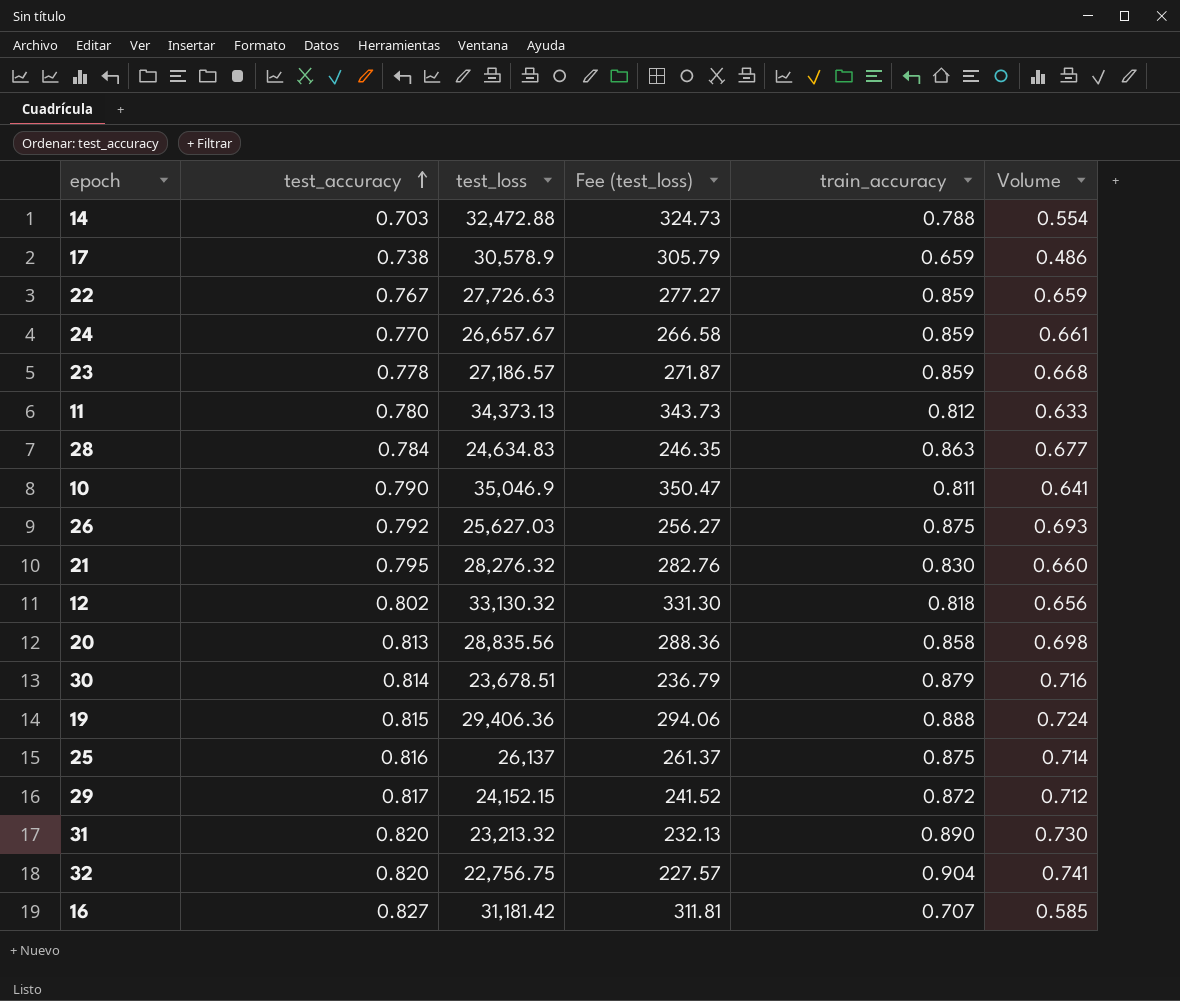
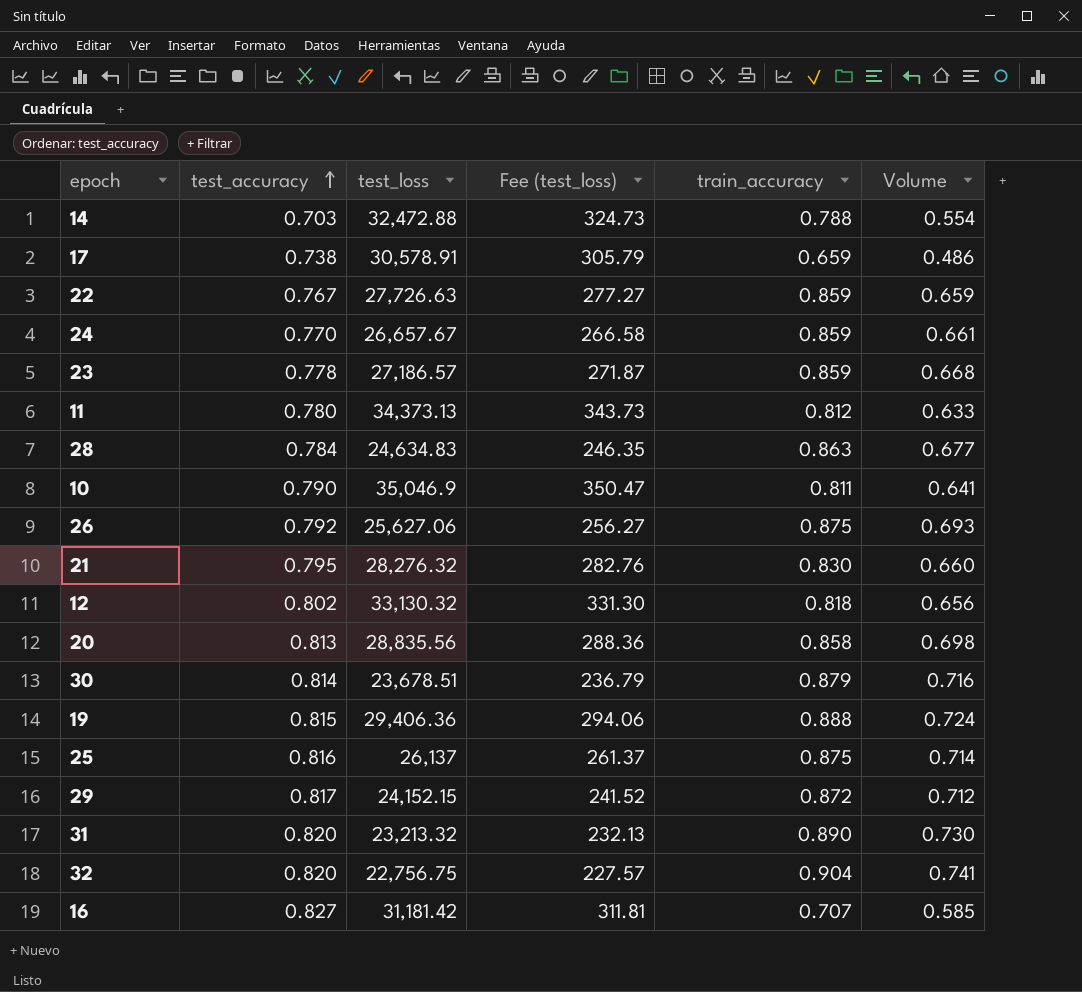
17 | test_loss: 30,578.9 -> 30,578.91
26 | test_loss: 25,627.03 -> 25,627.06

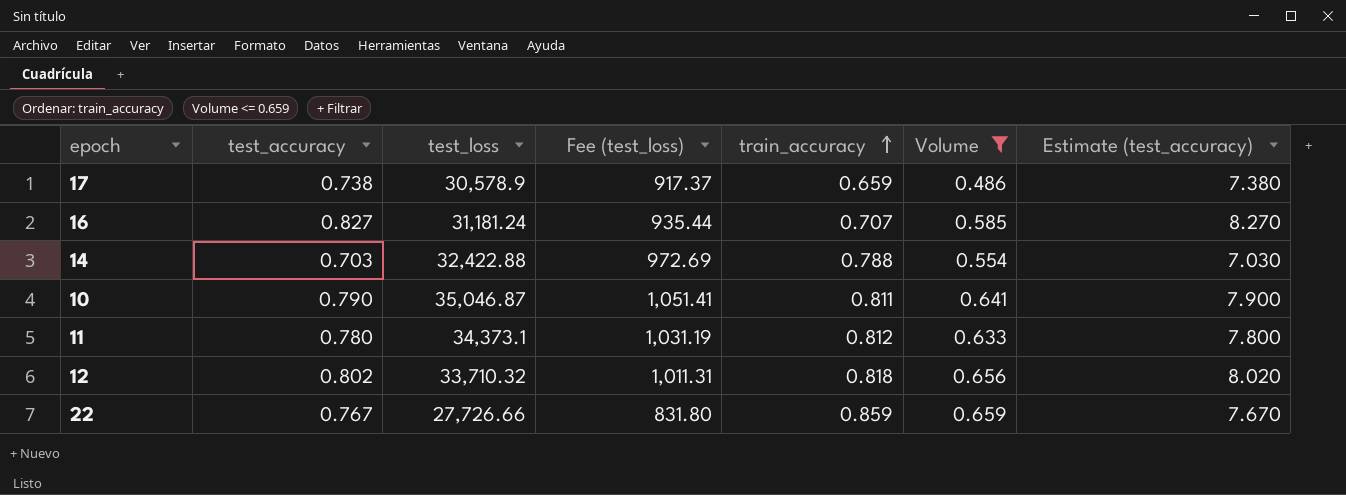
filter: none -> Volume <= 0.659
row order: test_accuracy ascending -> train_accuracy ascending
column Fee (test_loss) | formula: [test_loss] * 0.01 -> [test_loss] * 0.03
column Estimate (test_accuracy) | formula: none -> [test_accuracy] * 10
17 | test_loss: 30,578.91 -> 30,578.9
16 | test_loss: 31,181.42 -> 31,181.24
14 | test_loss: 32,472.88 -> 32,422.88
10 | test_loss: 35,046.9 -> 35,046.87
11 | test_loss: 34,373.13 -> 34,373.1
12 | test_loss: 33,130.32 -> 33,710.32
22 | test_loss: 27,726.63 -> 27,726.66

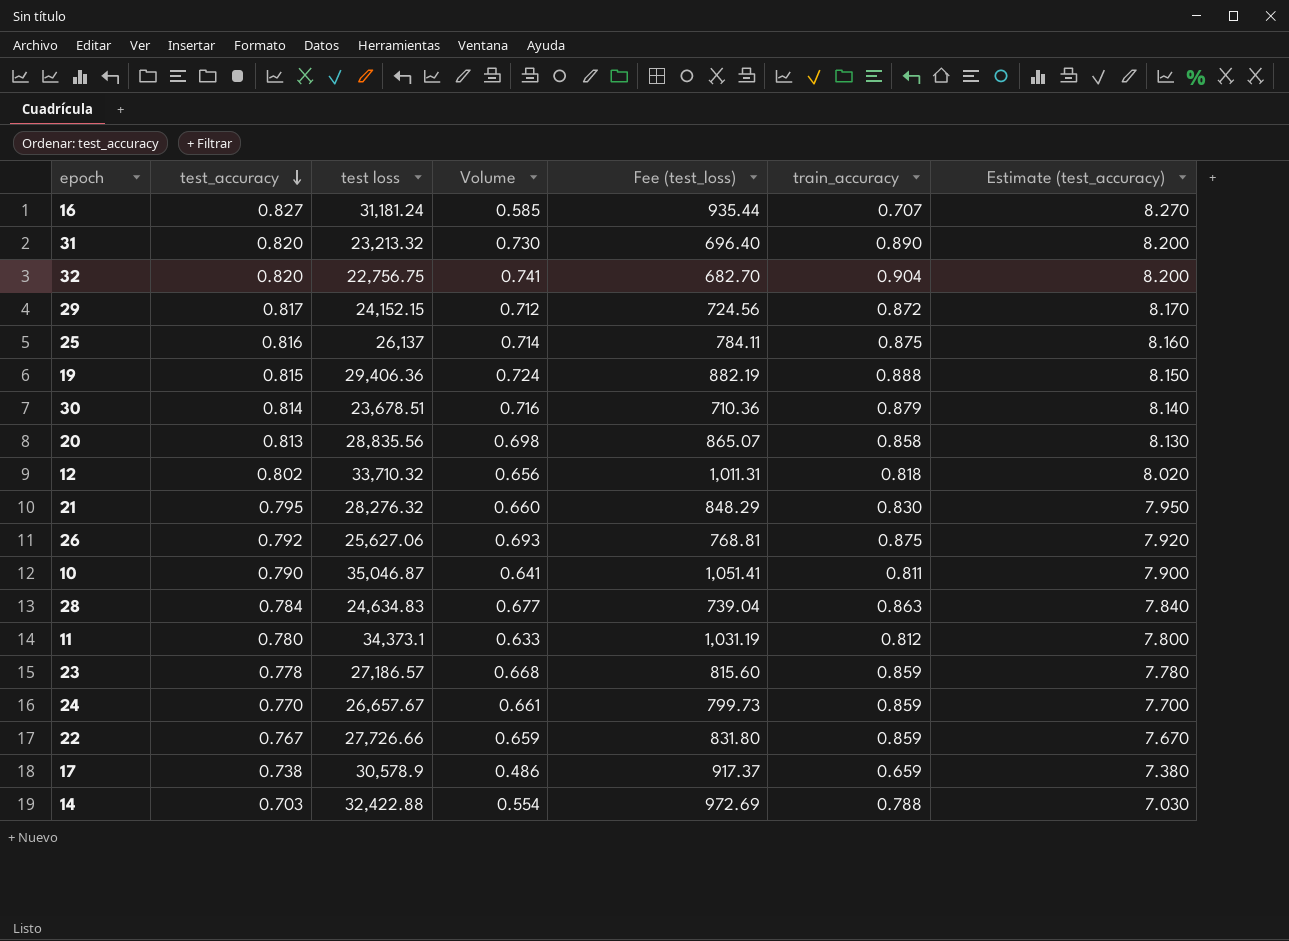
filter: Volume <= 0.659 -> none
row order: train_accuracy ascending -> test_accuracy descending
column name: test_loss -> test loss
column Volume | position: 6 -> 4

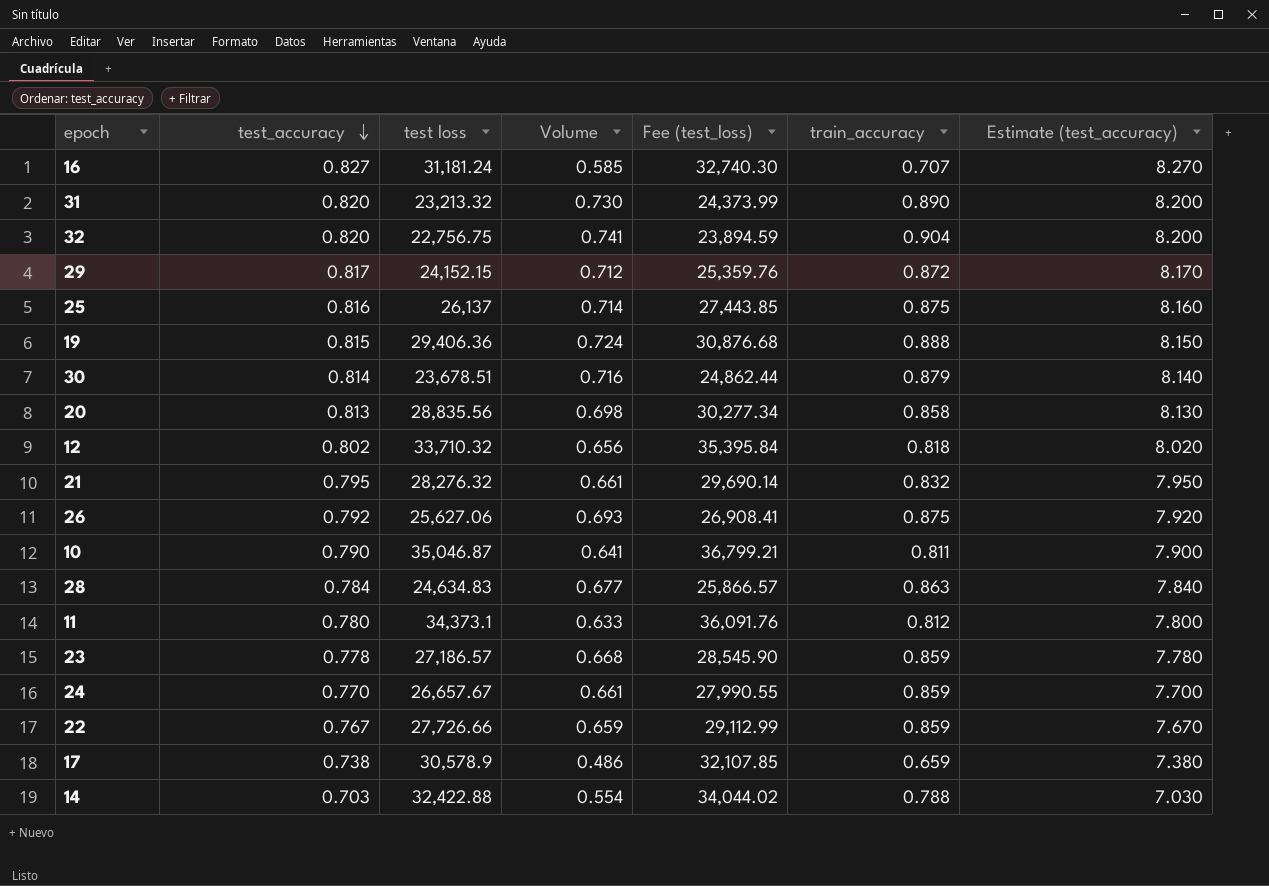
column Fee (test_loss) | formula: [test loss] * 0.03 -> [test loss] * 1.05
21 | Volume: 0.660 -> 0.661
21 | train_accuracy: 0.830 -> 0.832

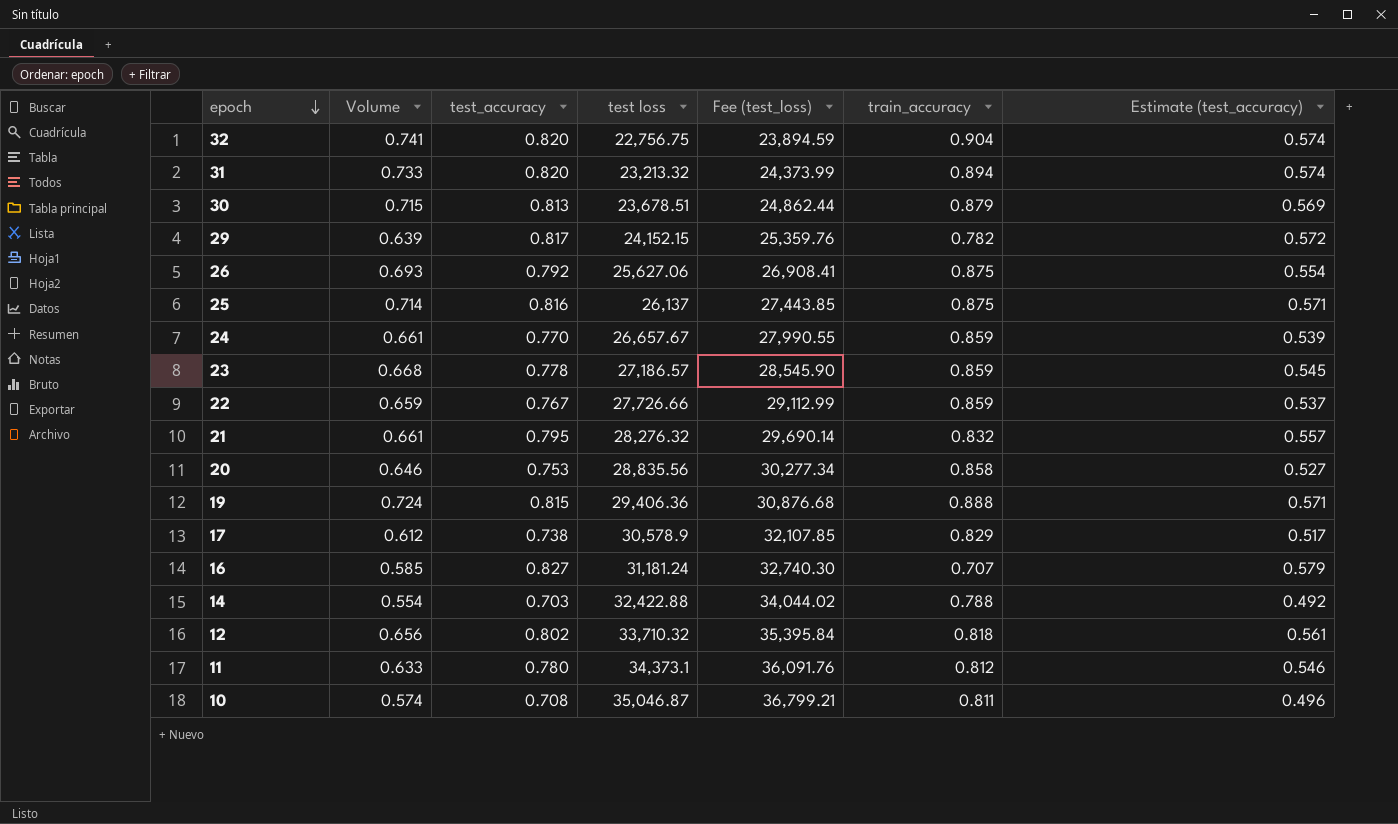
row order: test_accuracy descending -> epoch descending
column Volume | position: 4 -> 2
column Estimate (test_accuracy) | formula: [test_accuracy] * 10 -> [test_accuracy] * 0.7
row 28: 0.784 | 24,634.83 | 0.677 | 25,866.57 | 0.863 | 7.840 -> none
31 | Volume: 0.730 -> 0.733
31 | train_accuracy: 0.890 -> 0.894
30 | Volume: 0.716 -> 0.715
30 | test_accuracy: 0.814 -> 0.813
29 | Volume: 0.712 -> 0.639
29 | train_accuracy: 0.872 -> 0.782
20 | Volume: 0.698 -> 0.646
20 | test_accuracy: 0.813 -> 0.753
17 | Volume: 0.486 -> 0.612
17 | train_accuracy: 0.659 -> 0.829
10 | Volume: 0.641 -> 0.574
10 | test_accuracy: 0.790 -> 0.708

